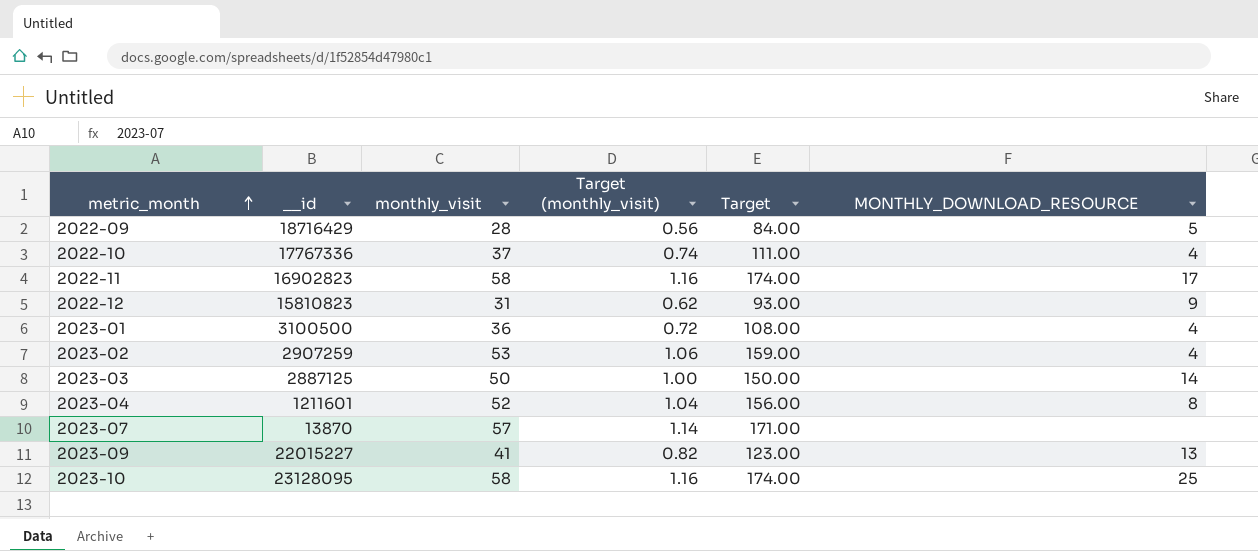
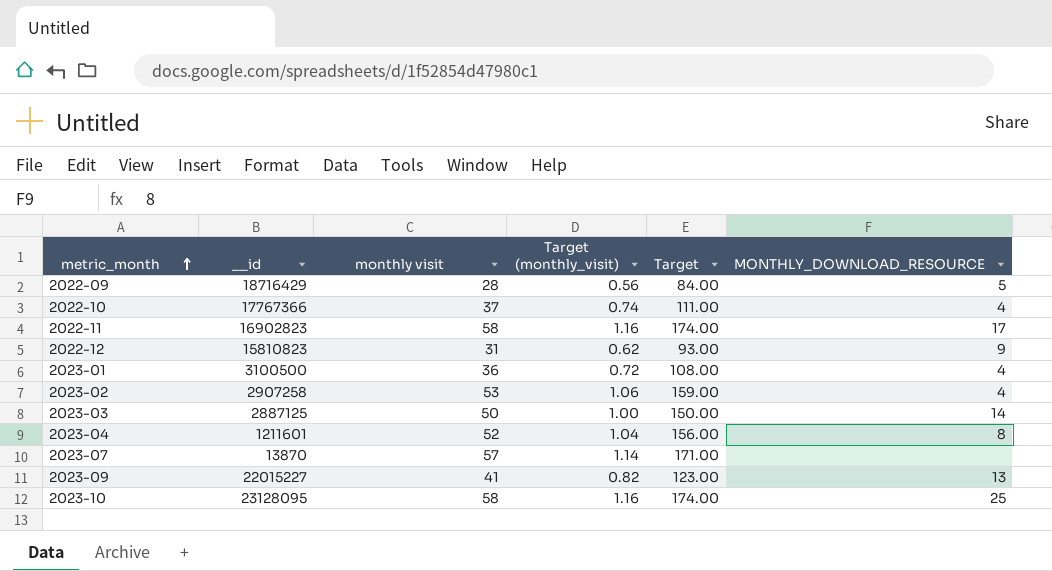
column name: monthly_visit -> monthly visit
2022-10 | __id: 17767336 -> 17767366
2023-02 | __id: 2907259 -> 2907258

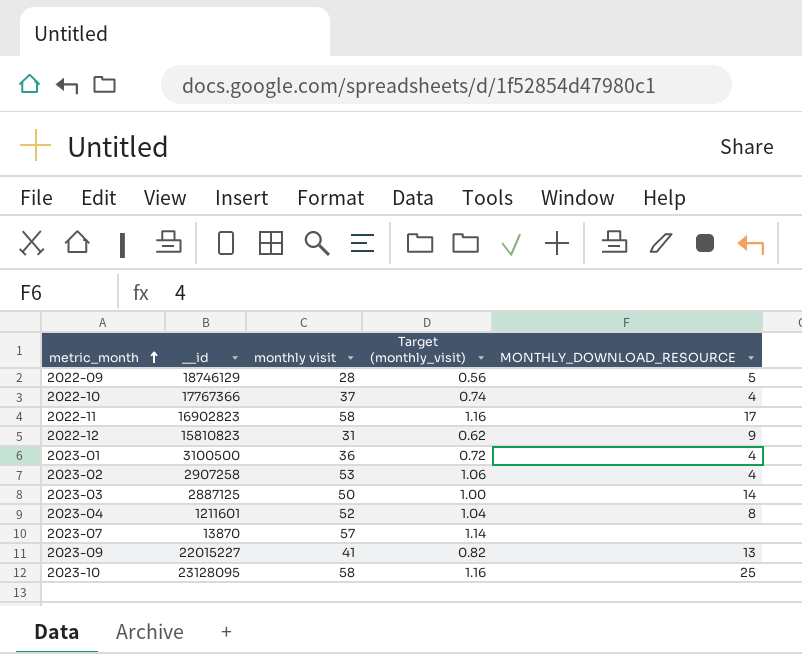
column Target | formula: [monthly visit] * 3 -> none
2022-09 | __id: 18716429 -> 18746129

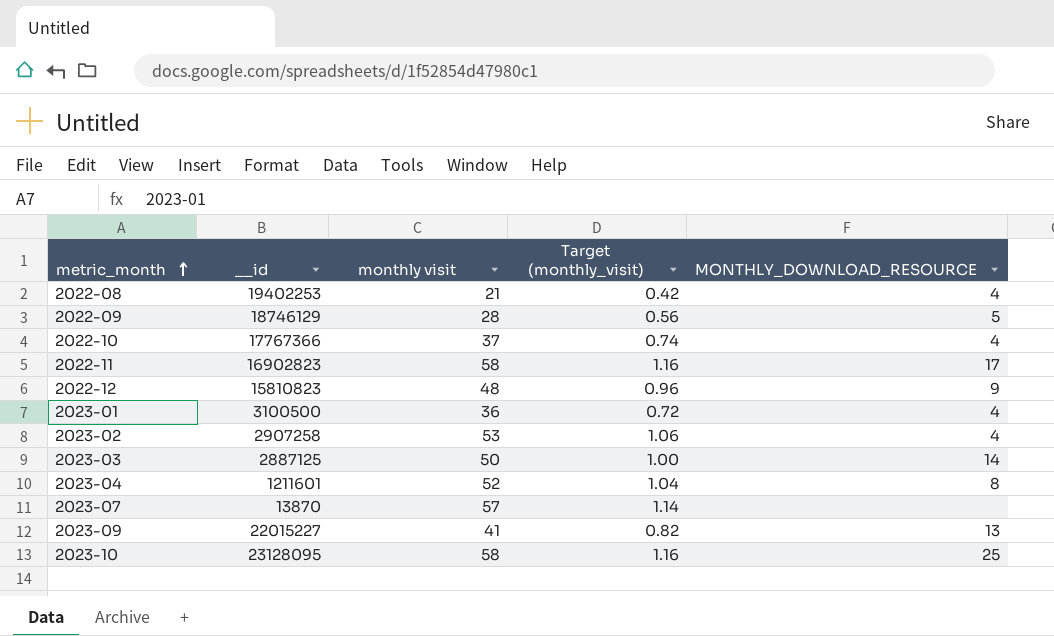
row 2022-08: none -> 19402253 | 21 | 0.42 | 4
2022-12 | monthly visit: 31 -> 48
2022-12 | Target (monthly_visit): 0.62 -> 0.96

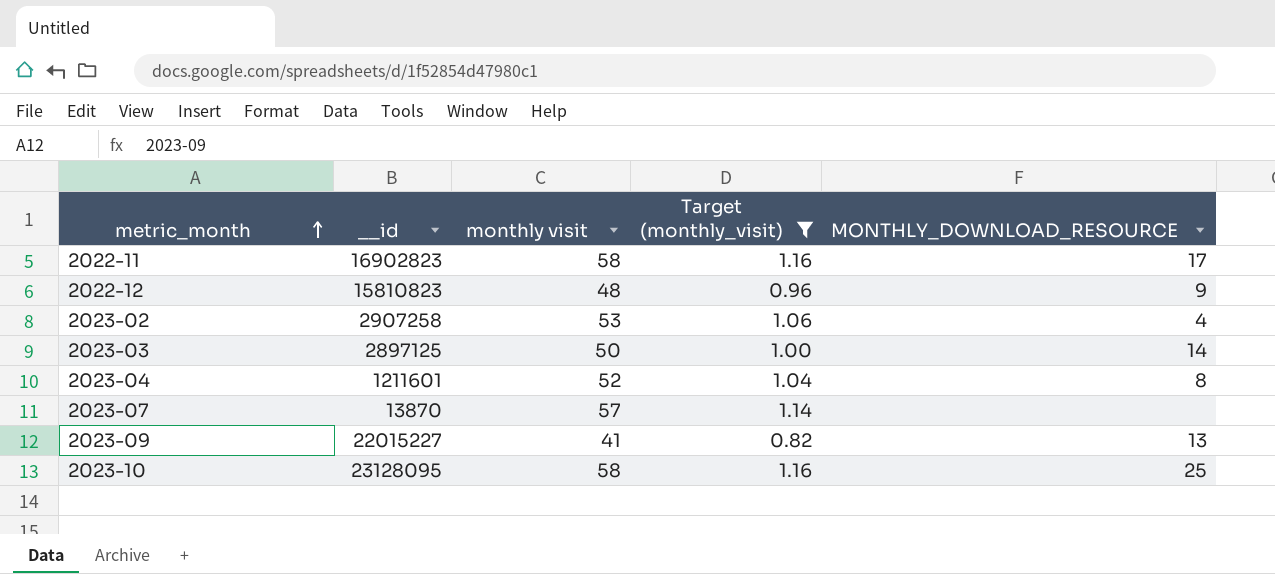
filter: none -> Target (monthly_visit) >= 0.82
2023-03 | __id: 2887125 -> 2897125

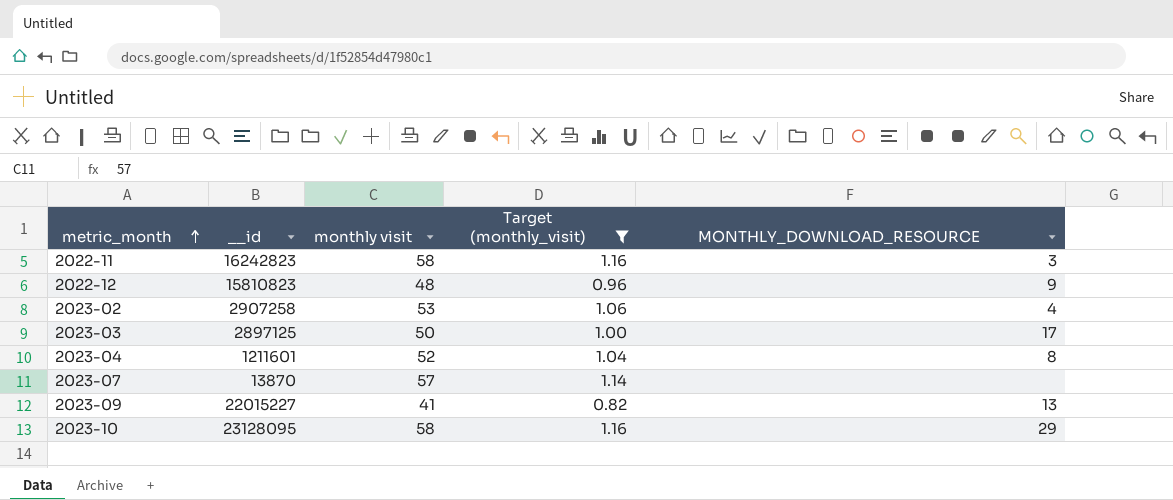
2022-11 | __id: 16902823 -> 16242823
2022-11 | MONTHLY_DOWNLOAD_RESOURCE: 17 -> 3
2023-03 | MONTHLY_DOWNLOAD_RESOURCE: 14 -> 17
2023-10 | MONTHLY_DOWNLOAD_RESOURCE: 25 -> 29

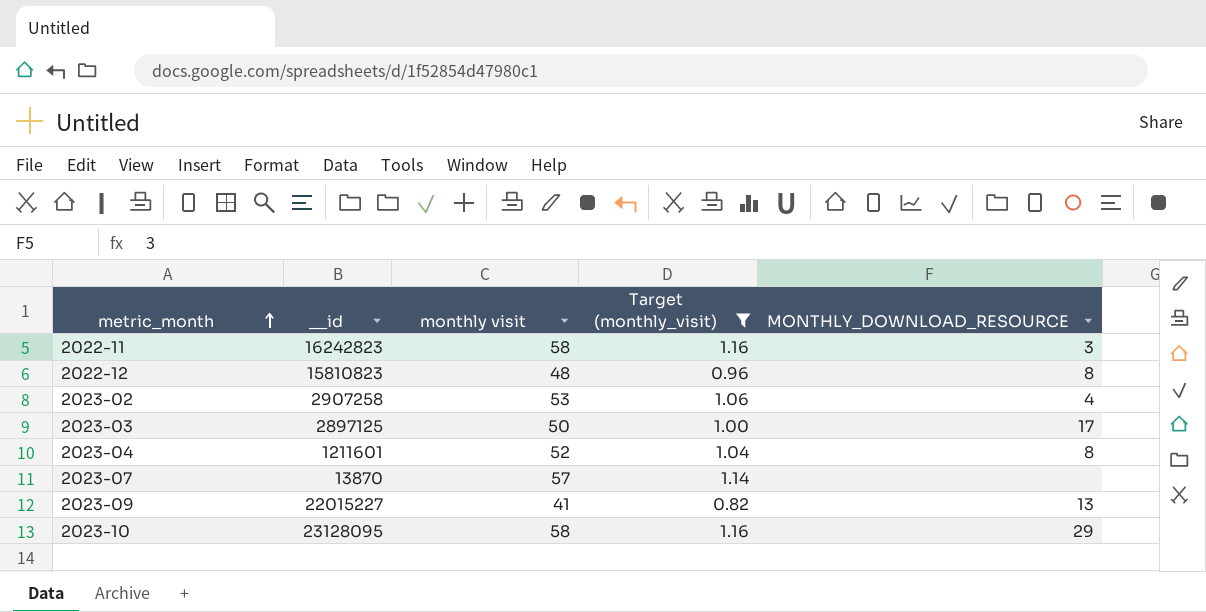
2022-12 | MONTHLY_DOWNLOAD_RESOURCE: 9 -> 8

